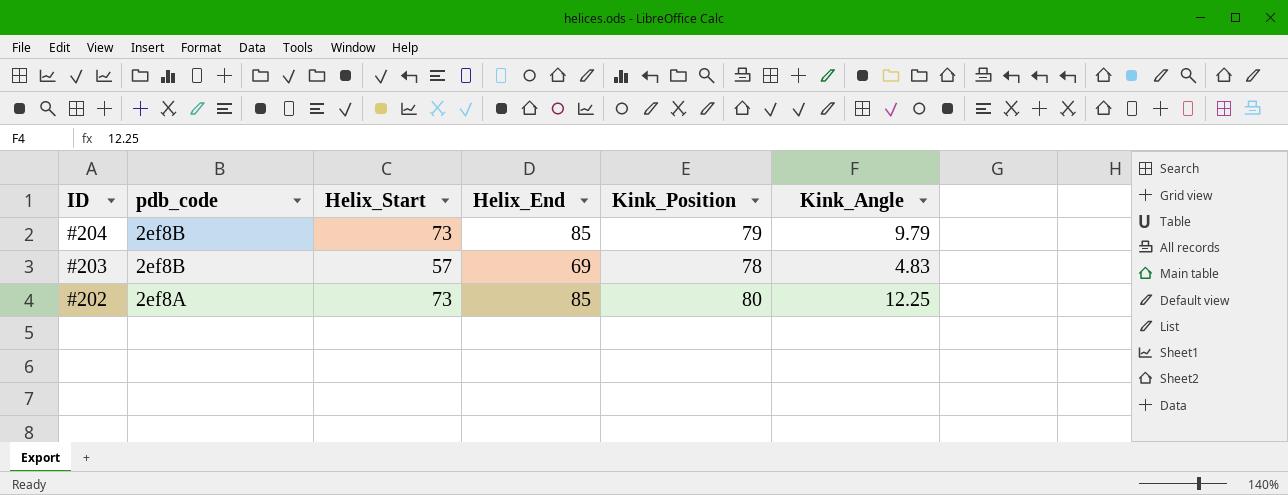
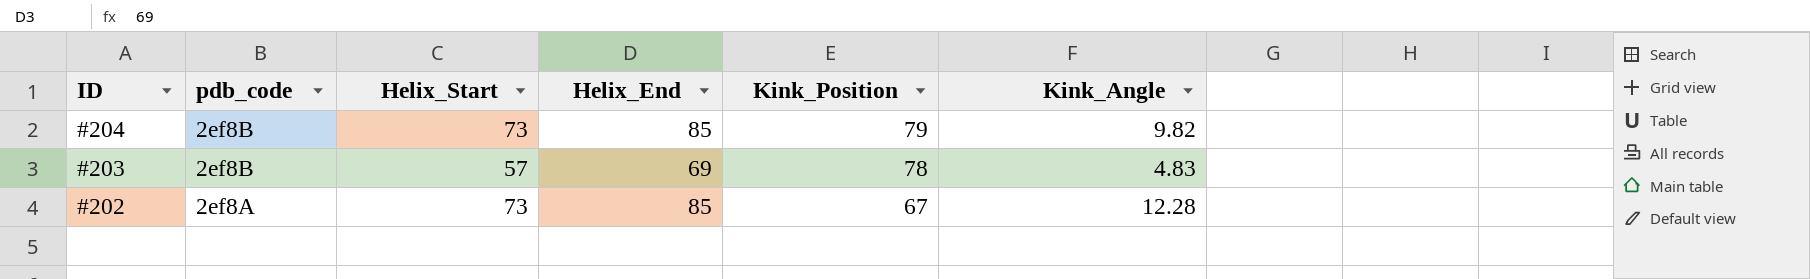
#204 | Kink_Angle: 9.79 -> 9.82
#202 | Kink_Position: 80 -> 67
#202 | Kink_Angle: 12.25 -> 12.28

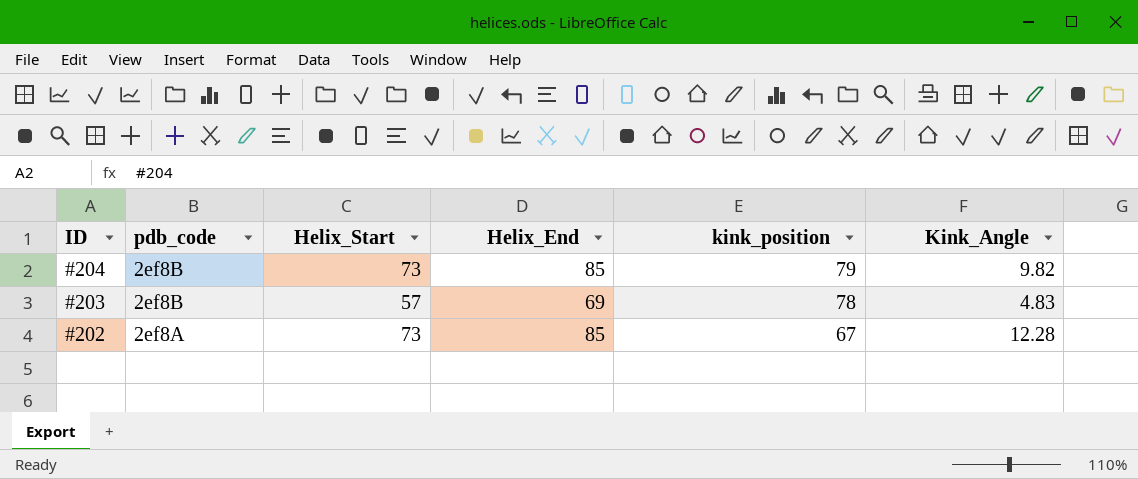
column name: Kink_Position -> kink_position

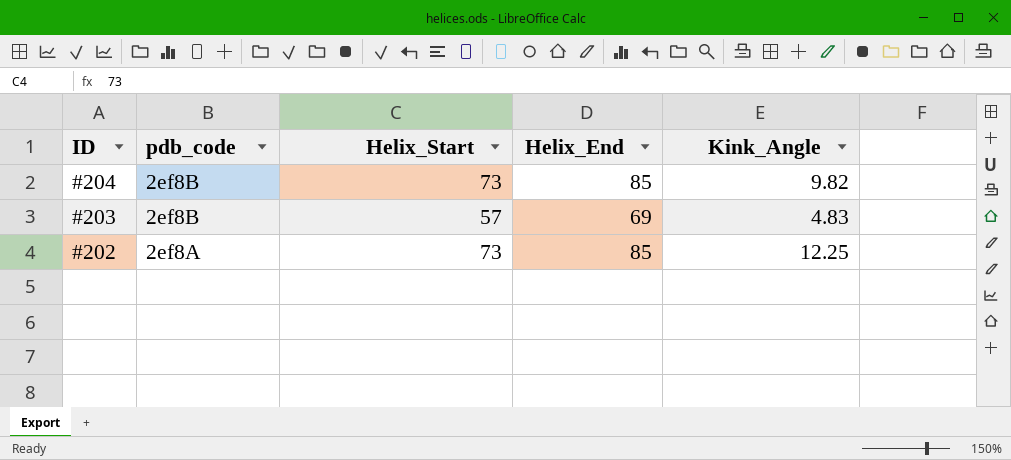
column kink_position | position: 5 -> none
#202 | Kink_Angle: 12.28 -> 12.25

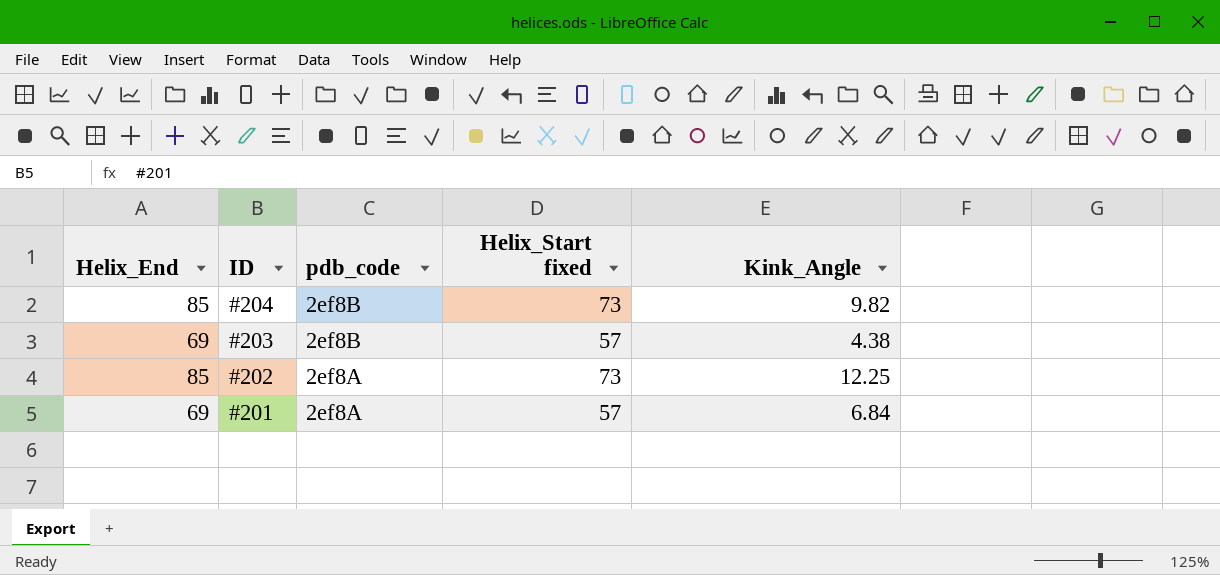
column Helix_End | position: 4 -> 1
column name: Helix_Start -> Helix_Start fixed
#203 | Kink_Angle: 4.83 -> 4.38
row #201: none -> 69 | 2ef8A | 57 | 6.84

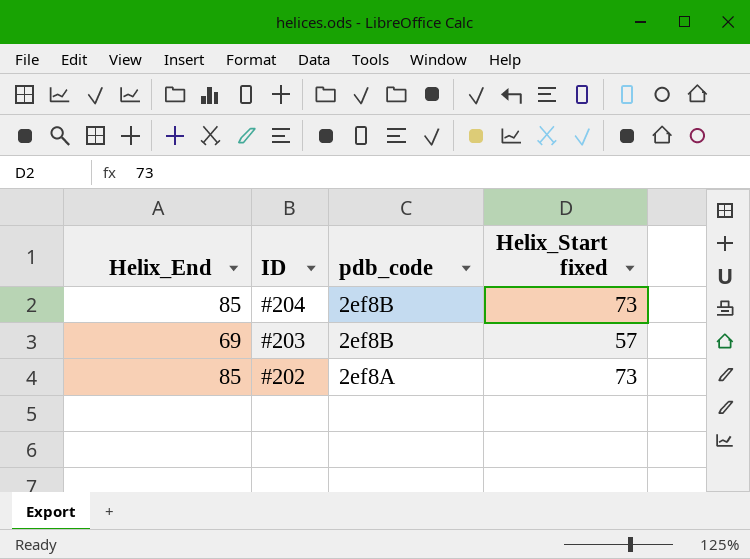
column Kink_Angle | position: 5 -> none
row #201: 69 | 2ef8A | 57 | 6.84 -> none

